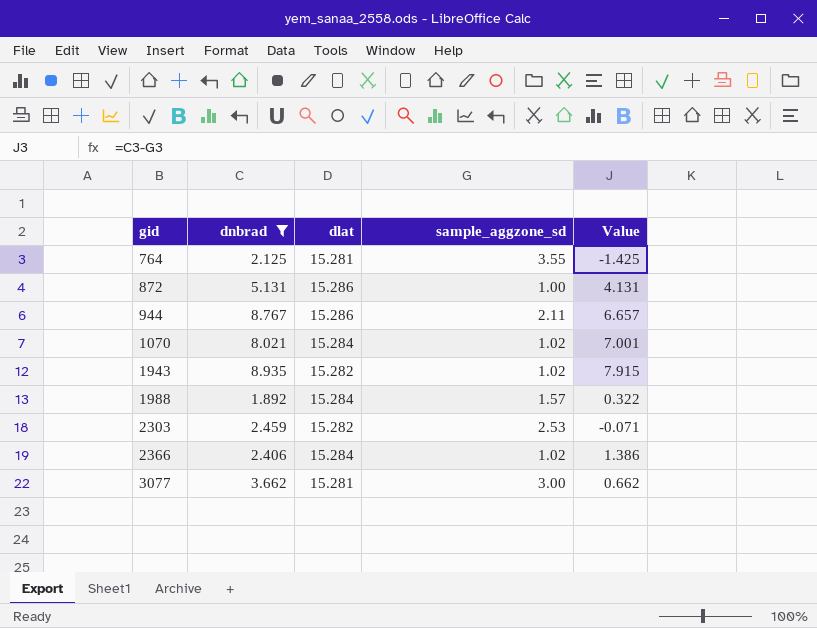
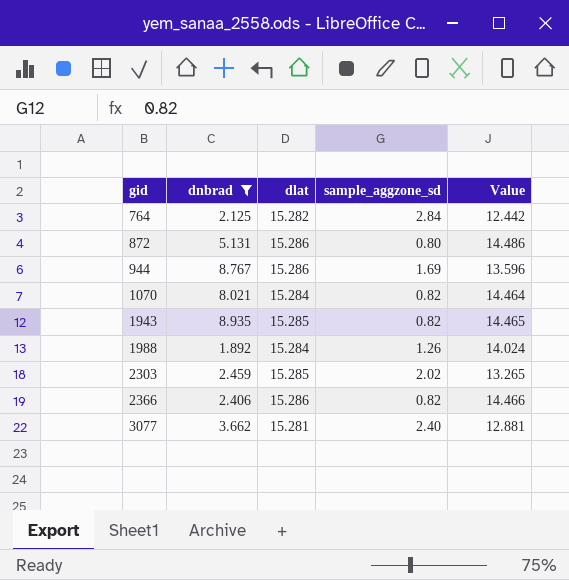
column Value | formula: [dnbrad] - [sample_aggzone_sd] -> [dlat] - [sample_aggzone_sd]
764 | dlat: 15.281 -> 15.282
764 | sample_aggzone_sd: 3.55 -> 2.84
872 | sample_aggzone_sd: 1.00 -> 0.80
944 | sample_aggzone_sd: 2.11 -> 1.69
1070 | sample_aggzone_sd: 1.02 -> 0.82
1943 | dlat: 15.282 -> 15.285
1943 | sample_aggzone_sd: 1.02 -> 0.82
1988 | sample_aggzone_sd: 1.57 -> 1.26
2303 | dlat: 15.282 -> 15.285
2303 | sample_aggzone_sd: 2.53 -> 2.02
2366 | dlat: 15.284 -> 15.286
2366 | sample_aggzone_sd: 1.02 -> 0.82
3077 | sample_aggzone_sd: 3.00 -> 2.40

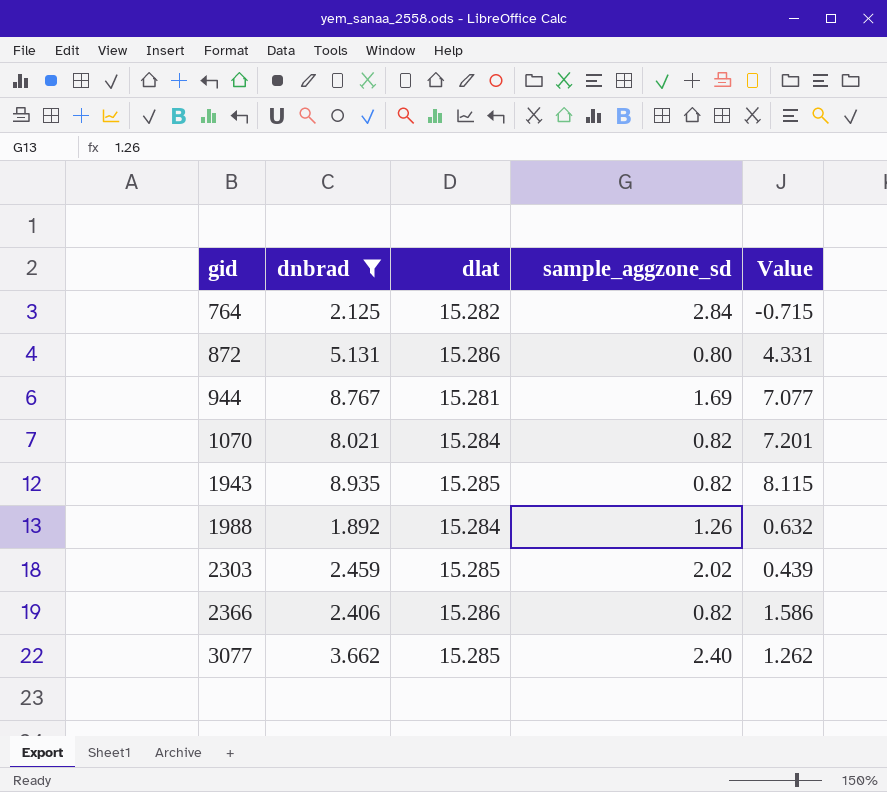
column Value | formula: [dlat] - [sample_aggzone_sd] -> [dnbrad] - [sample_aggzone_sd]
944 | dlat: 15.286 -> 15.281
3077 | dlat: 15.281 -> 15.285

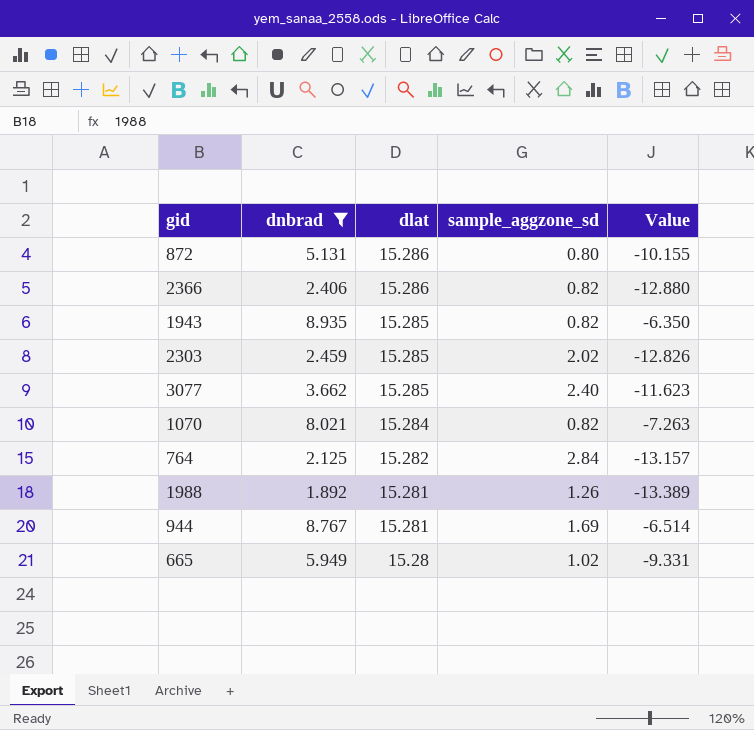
row order: gid ascending -> dlat descending
column Value | formula: [dnbrad] - [sample_aggzone_sd] -> [dnbrad] - [dlat]
1988 | dlat: 15.284 -> 15.281
row 665: none -> 5.949 | 15.28 | 1.02 | -9.331

